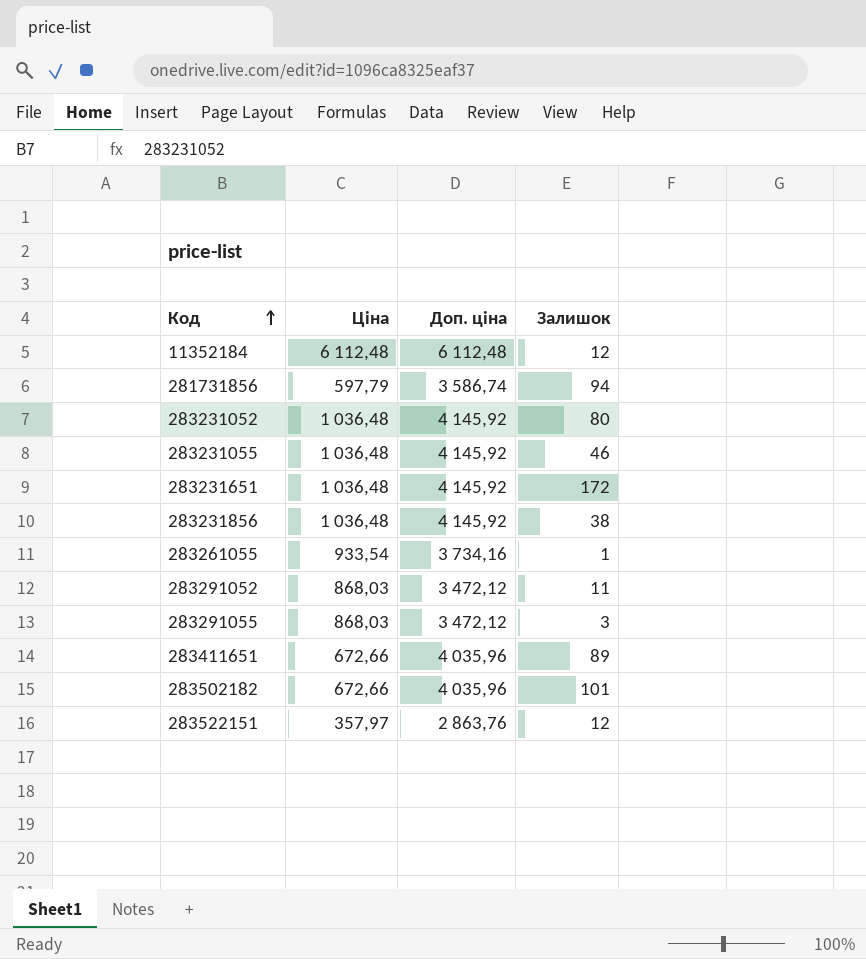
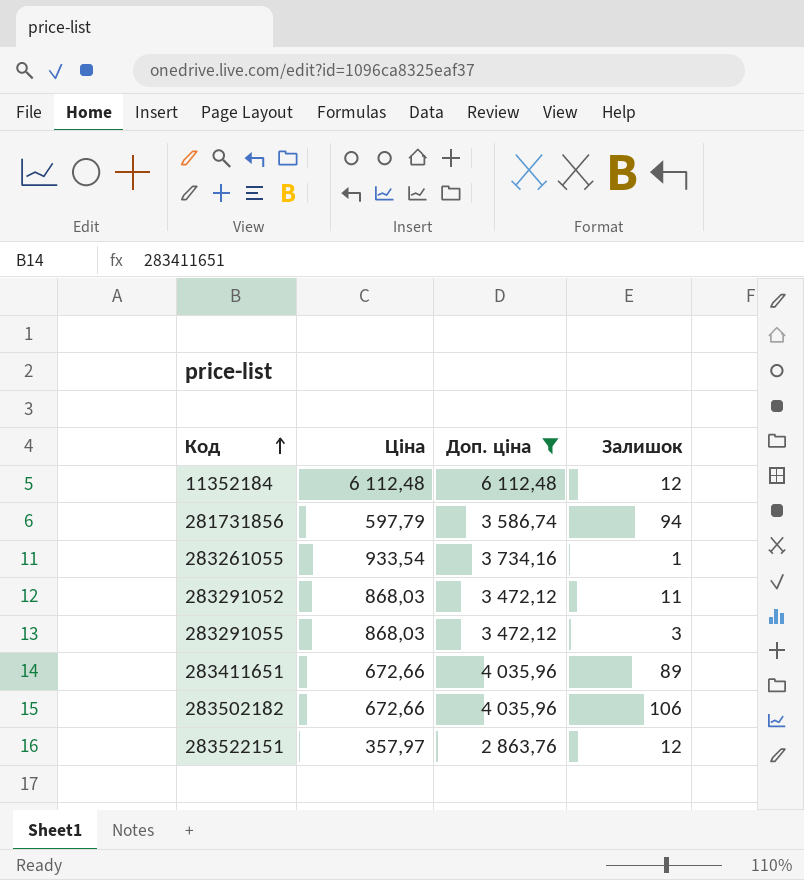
filter: none -> Доп. ціна != 4 145,92
283502182 | Залишок: 101 -> 106

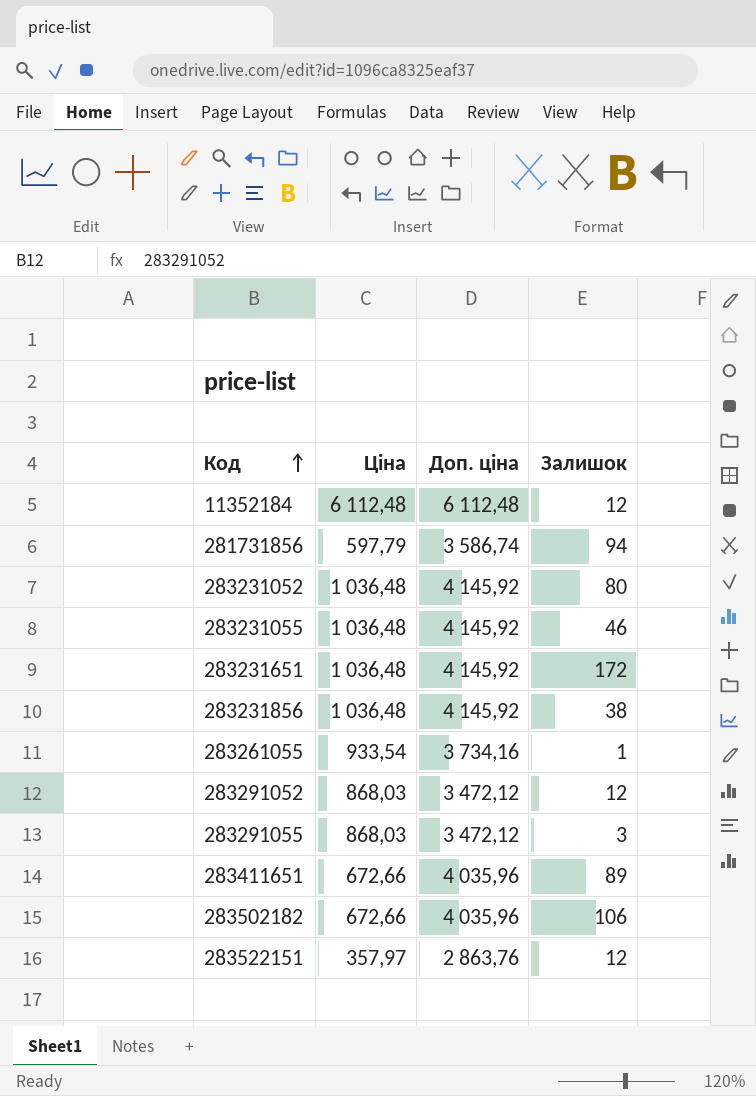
filter: Доп. ціна != 4 145,92 -> none
283291052 | Залишок: 11 -> 12

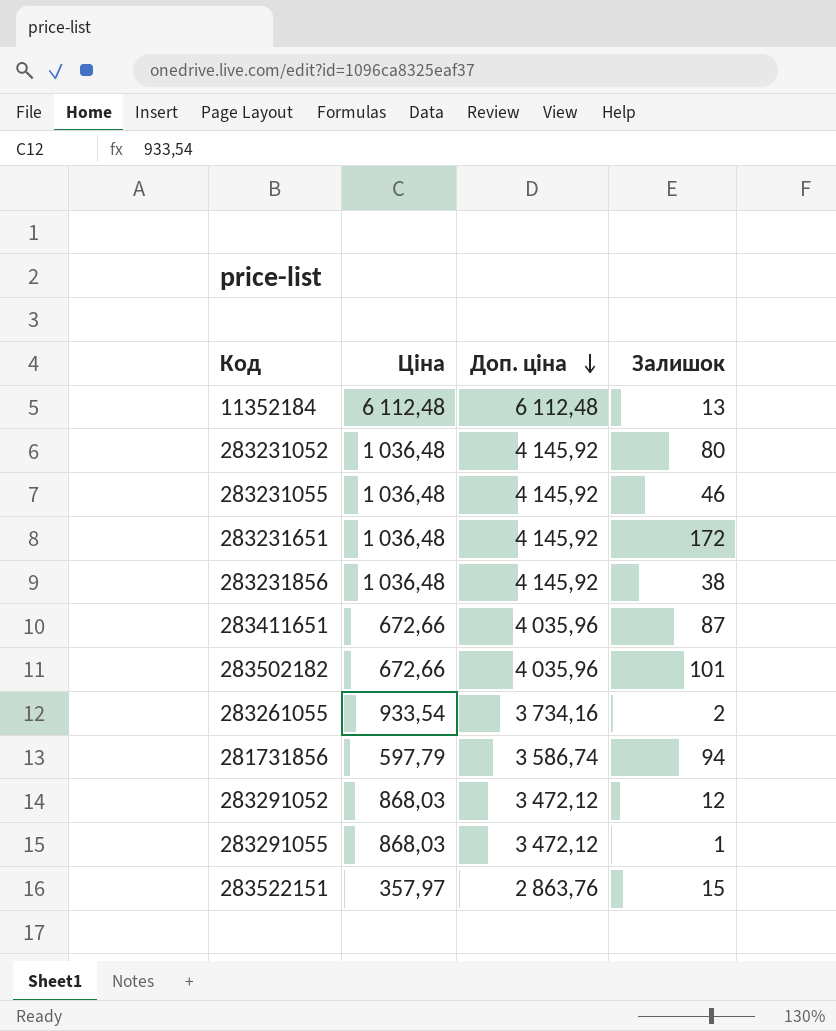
row order: Код ascending -> Доп. ціна descending
11352184 | Залишок: 12 -> 13
283411651 | Залишок: 89 -> 87
283502182 | Залишок: 106 -> 101
283261055 | Залишок: 1 -> 2
283291055 | Залишок: 3 -> 1
283522151 | Залишок: 12 -> 15

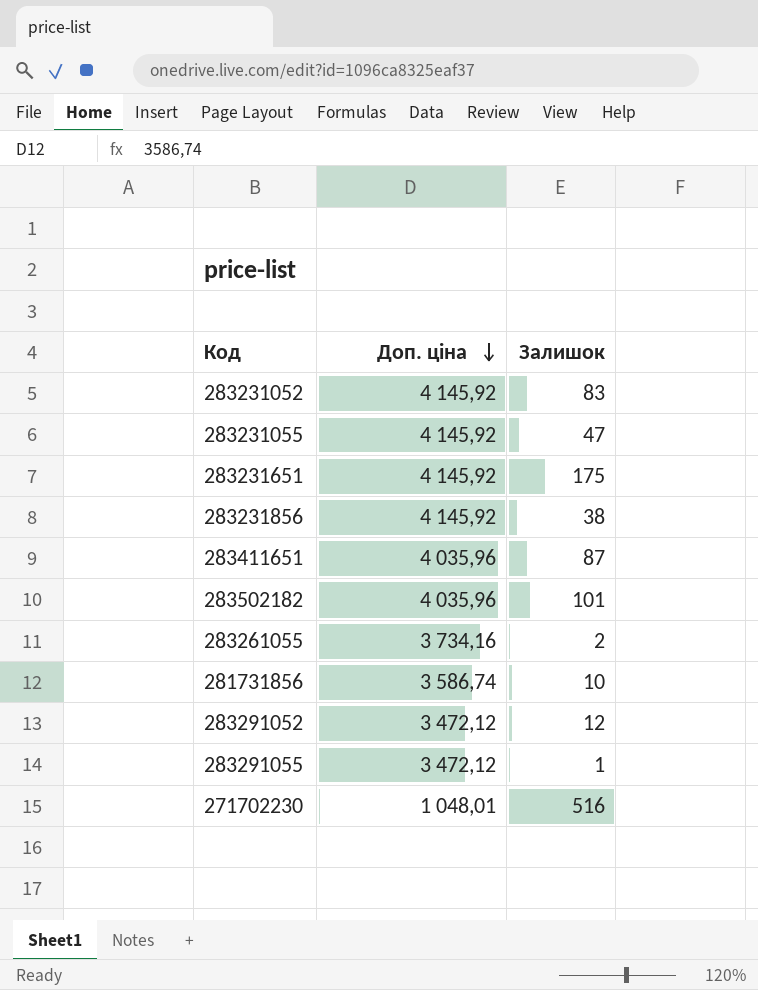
column Ціна | position: 2 -> none
row 11352184: 6 112,48 | 6 112,48 | 13 -> none
row 283522151: 357,97 | 2 863,76 | 15 -> none
283231052 | Залишок: 80 -> 83
283231055 | Залишок: 46 -> 47
283231651 | Залишок: 172 -> 175
281731856 | Залишок: 94 -> 10
row 271702230: none -> 1 048,01 | 516

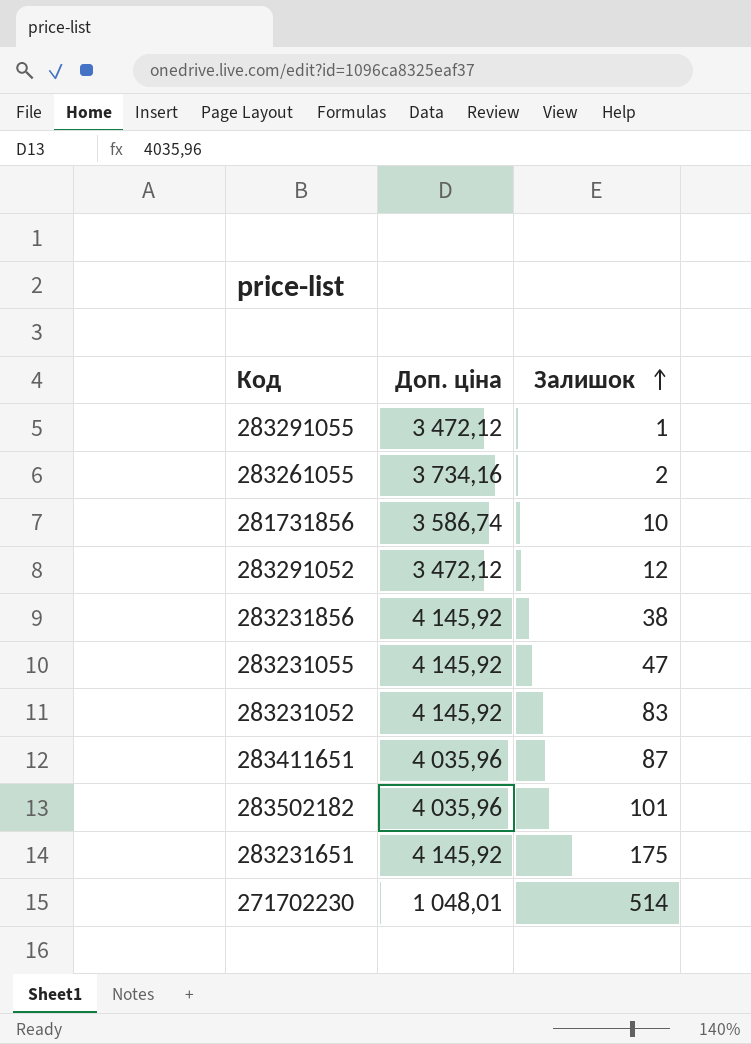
row order: Доп. ціна descending -> Залишок ascending
271702230 | Залишок: 516 -> 514

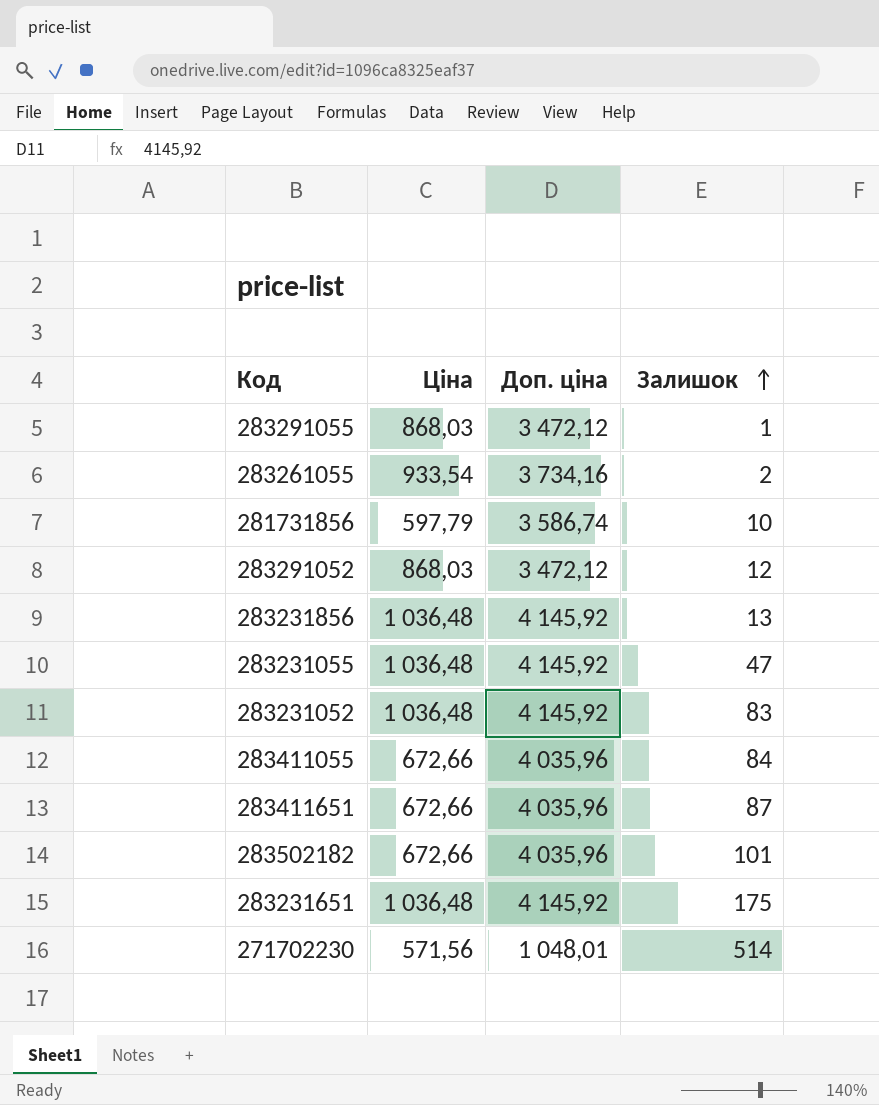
column Ціна | position: none -> 2
283231856 | Залишок: 38 -> 13
row 283411055: none -> 672,66 | 4 035,96 | 84

